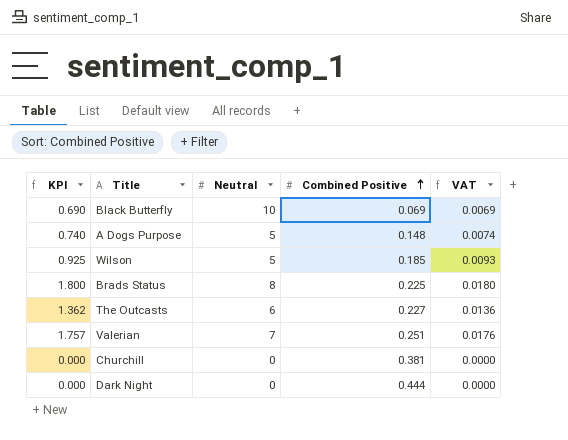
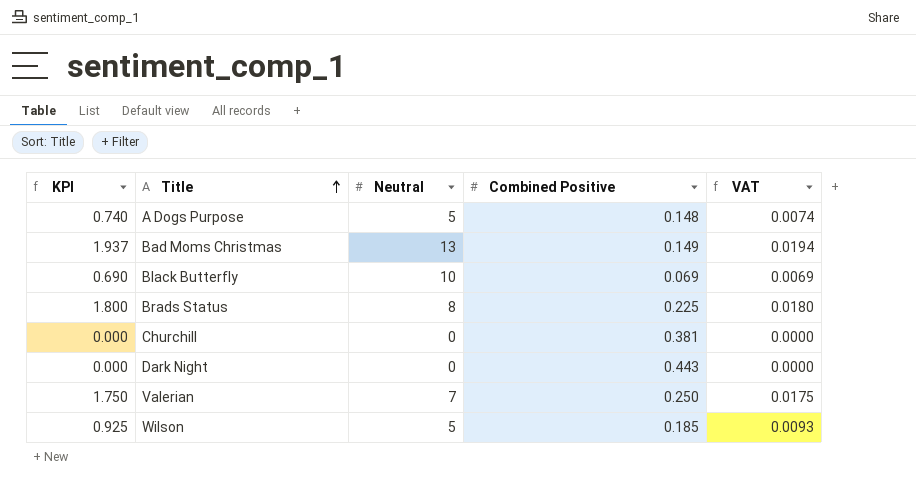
row order: Combined Positive ascending -> Title ascending
row The Outcasts: 1.362 | 6 | 0.227 | 0.0136 -> none
row Bad Moms Christmas: none -> 1.937 | 13 | 0.149 | 0.0194
Dark Night | Combined Positive: 0.444 -> 0.443
Valerian | KPI: 1.757 -> 1.750
Valerian | Combined Positive: 0.251 -> 0.250
Valerian | VAT: 0.0176 -> 0.0175

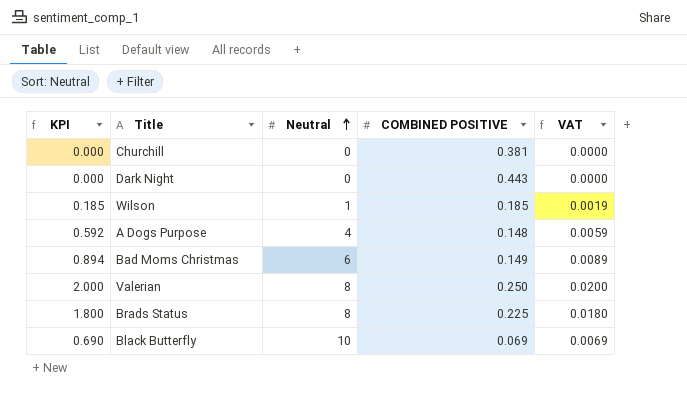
row order: Title ascending -> Neutral ascending
column name: Combined Positive -> COMBINED POSITIVE
Wilson | KPI: 0.925 -> 0.185
Wilson | Neutral: 5 -> 1
Wilson | VAT: 0.0093 -> 0.0019
A Dogs Purpose | KPI: 0.740 -> 0.592
A Dogs Purpose | Neutral: 5 -> 4
A Dogs Purpose | VAT: 0.0074 -> 0.0059
Bad Moms Christmas | KPI: 1.937 -> 0.894
Bad Moms Christmas | Neutral: 13 -> 6
Bad Moms Christmas | VAT: 0.0194 -> 0.0089
Valerian | KPI: 1.750 -> 2.000
Valerian | Neutral: 7 -> 8
Valerian | VAT: 0.0175 -> 0.0200

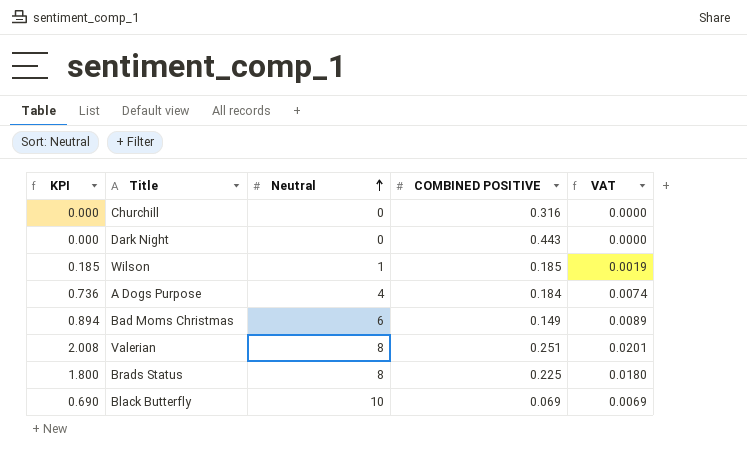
Churchill | COMBINED POSITIVE: 0.381 -> 0.316
A Dogs Purpose | KPI: 0.592 -> 0.736
A Dogs Purpose | COMBINED POSITIVE: 0.148 -> 0.184
A Dogs Purpose | VAT: 0.0059 -> 0.0074
Valerian | KPI: 2.000 -> 2.008
Valerian | COMBINED POSITIVE: 0.250 -> 0.251
Valerian | VAT: 0.0200 -> 0.0201

